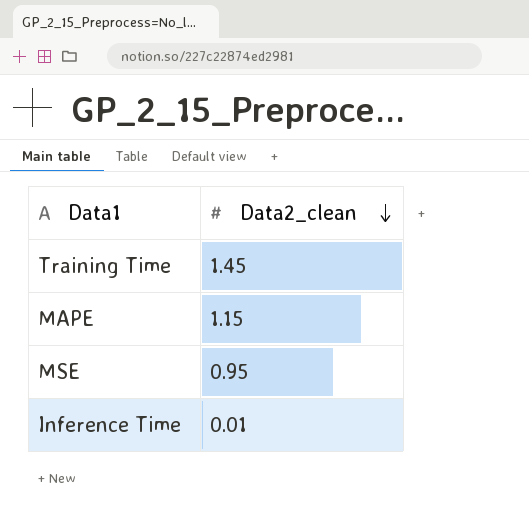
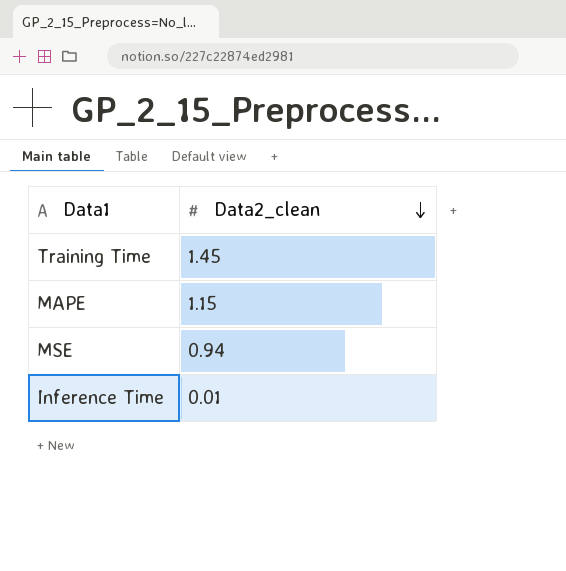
MSE | Data2_clean: 0.95 -> 0.94

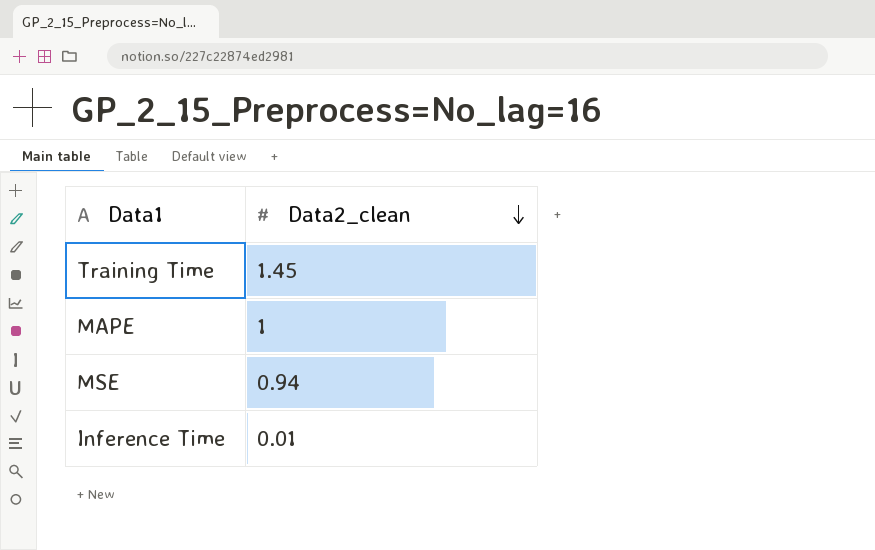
MAPE | Data2_clean: 1.15 -> 1

